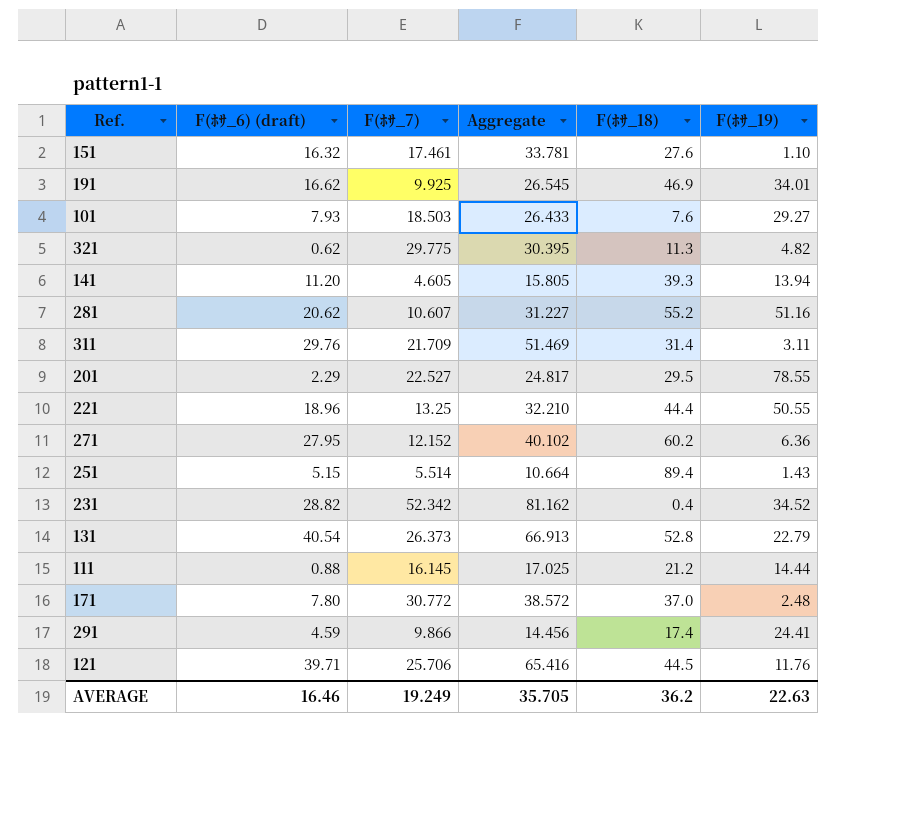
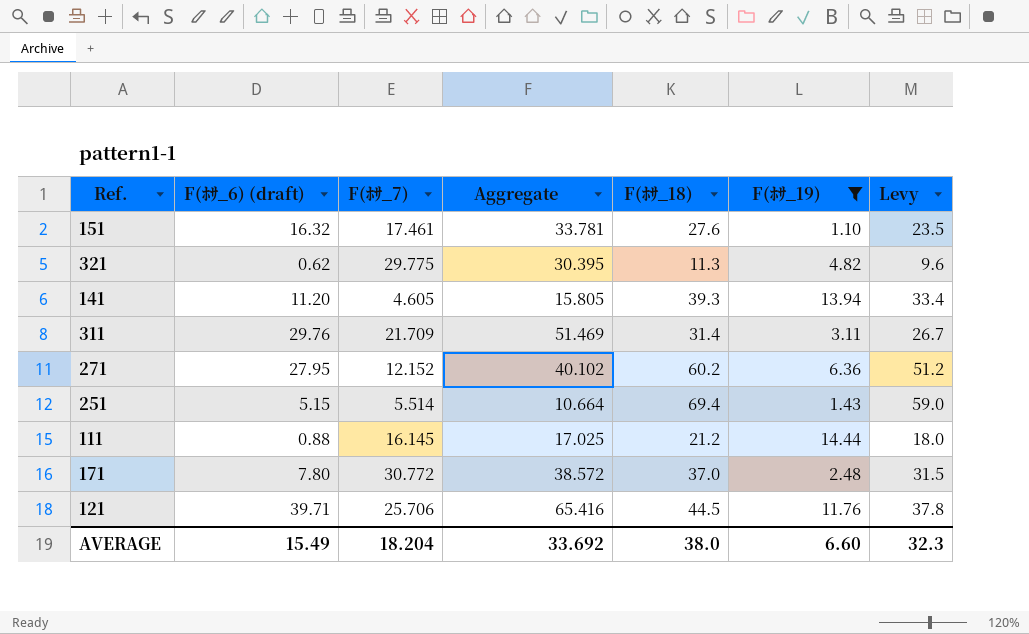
filter: none -> F(ﾎｻ_19) <= 14.44
column Levy | formula: none -> [F(ﾎｻ_18)] * 0.85
251 | F(ﾎｻ_18): 89.4 -> 69.4
AVERAGE | F(ﾎｻ_6) (draft): 16.46 -> 15.49
AVERAGE | F(ﾎｻ_7): 19.249 -> 18.204
AVERAGE | Aggregate: 35.705 -> 33.692
AVERAGE | F(ﾎｻ_18): 36.2 -> 38.0
AVERAGE | F(ﾎｻ_19): 22.63 -> 6.60

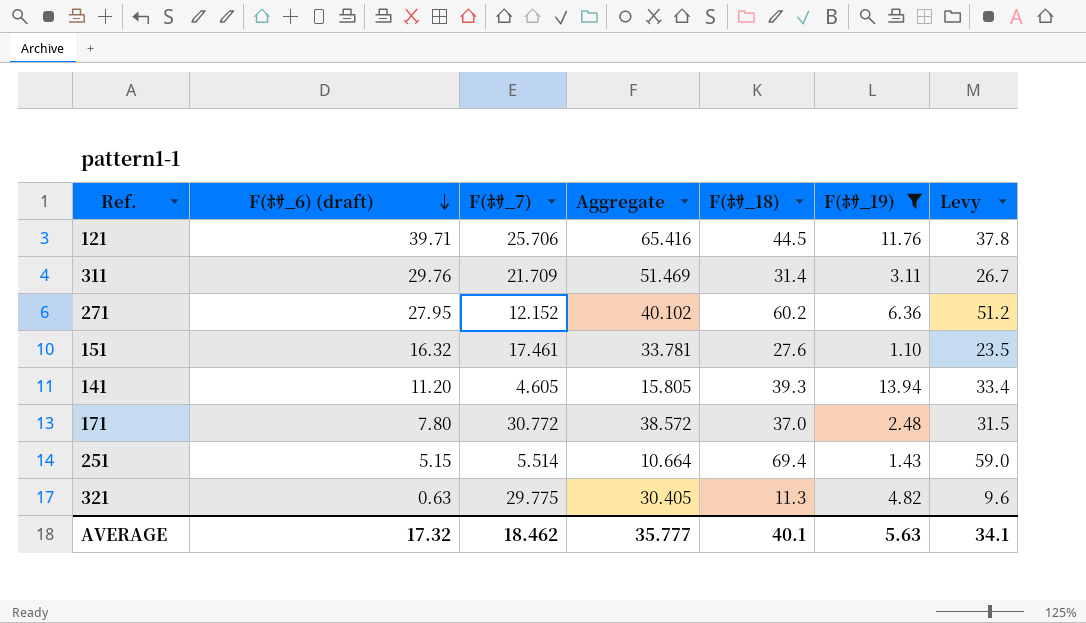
row order: none -> F(ﾎｻ_6) (draft) descending
row 111: 0.88 | 16.145 | 17.025 | 21.2 | 14.44 | 18.0 -> none
321 | F(ﾎｻ_6) (draft): 0.62 -> 0.63
321 | Aggregate: 30.395 -> 30.405
AVERAGE | F(ﾎｻ_6) (draft): 15.49 -> 17.32
AVERAGE | F(ﾎｻ_7): 18.204 -> 18.462
AVERAGE | Aggregate: 33.692 -> 35.777
AVERAGE | F(ﾎｻ_18): 38.0 -> 40.1
AVERAGE | F(ﾎｻ_19): 6.60 -> 5.63
AVERAGE | Levy: 32.3 -> 34.1

